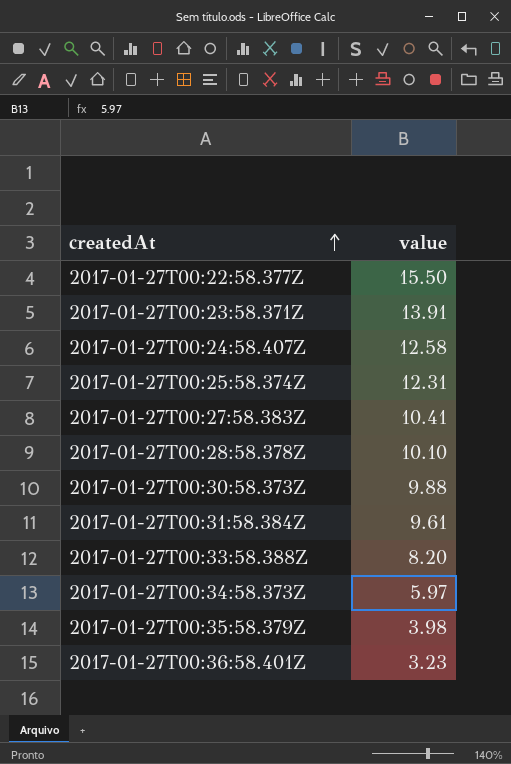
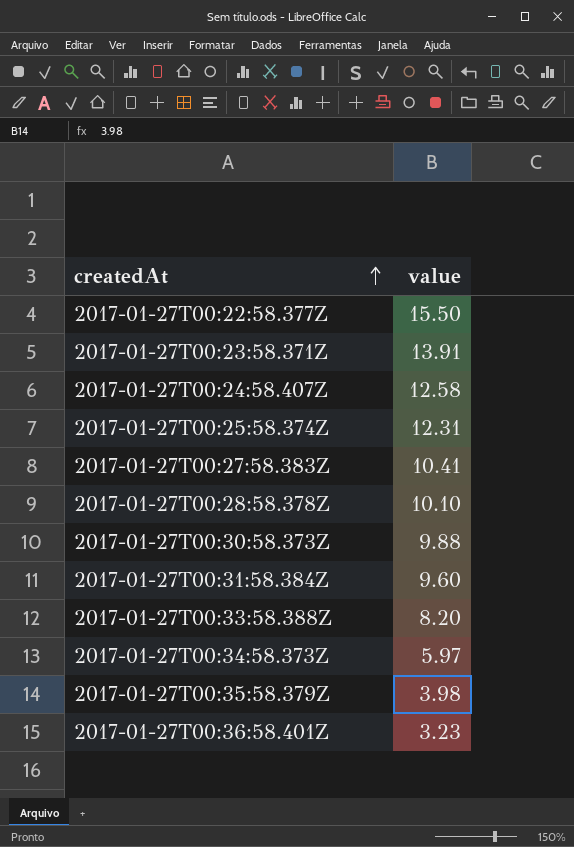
2017-01-27T00:31:58.384Z | value: 9.61 -> 9.60

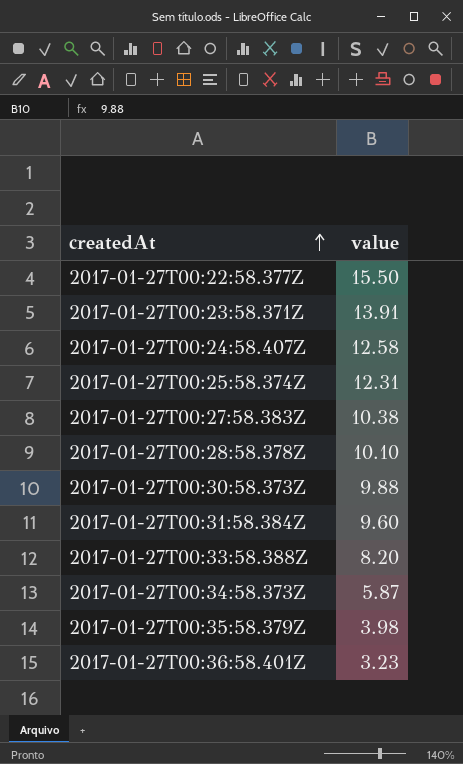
2017-01-27T00:27:58.383Z | value: 10.41 -> 10.38
2017-01-27T00:34:58.373Z | value: 5.97 -> 5.87

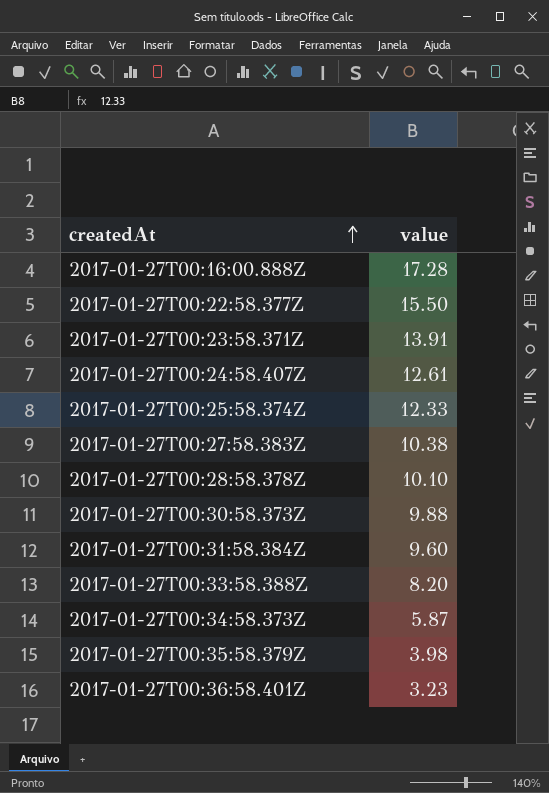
row 2017-01-27T00:16:00.888Z: none -> 17.28
2017-01-27T00:24:58.407Z | value: 12.58 -> 12.61
2017-01-27T00:25:58.374Z | value: 12.31 -> 12.33

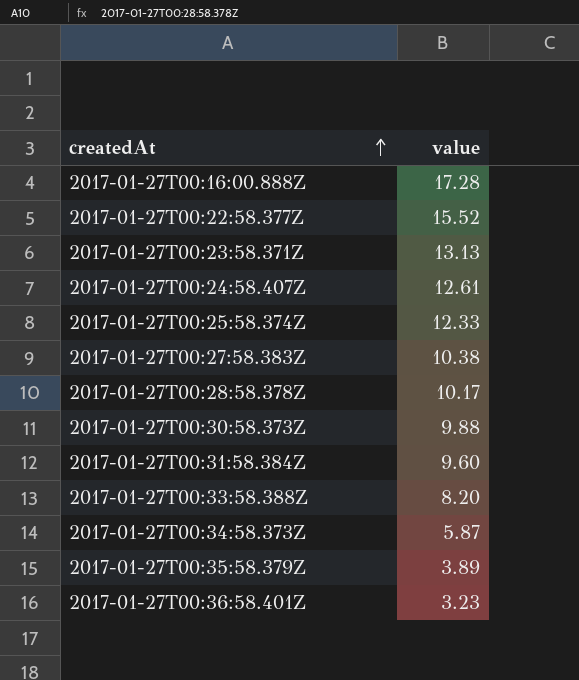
2017-01-27T00:22:58.377Z | value: 15.50 -> 15.52
2017-01-27T00:23:58.371Z | value: 13.91 -> 13.13
2017-01-27T00:28:58.378Z | value: 10.10 -> 10.17
2017-01-27T00:35:58.379Z | value: 3.98 -> 3.89

